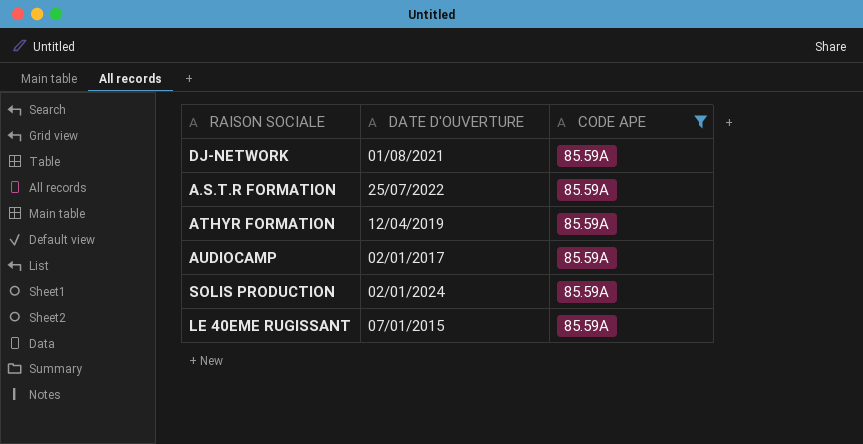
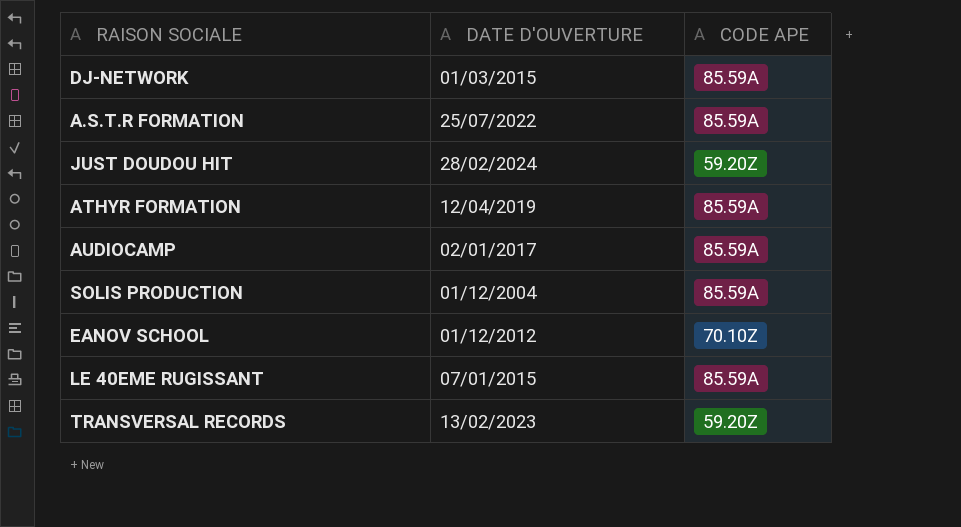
filter: CODE APE = 85.59A -> none
DJ-NETWORK | DATE D'OUVERTURE: 01/08/2021 -> 01/03/2015
SOLIS PRODUCTION | DATE D'OUVERTURE: 02/01/2024 -> 01/12/2004

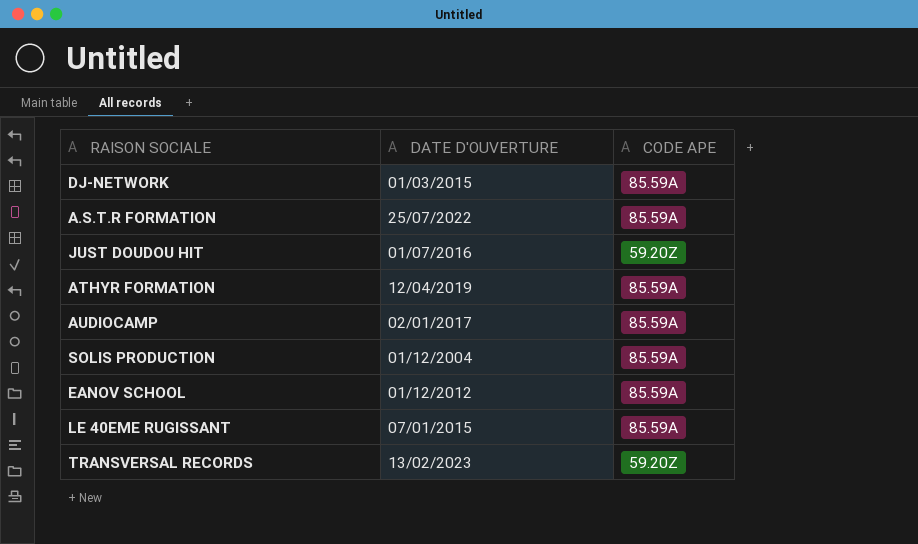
JUST DOUDOU HIT | DATE D'OUVERTURE: 28/02/2024 -> 01/07/2016
EANOV SCHOOL | CODE APE: 70.10Z -> 85.59A

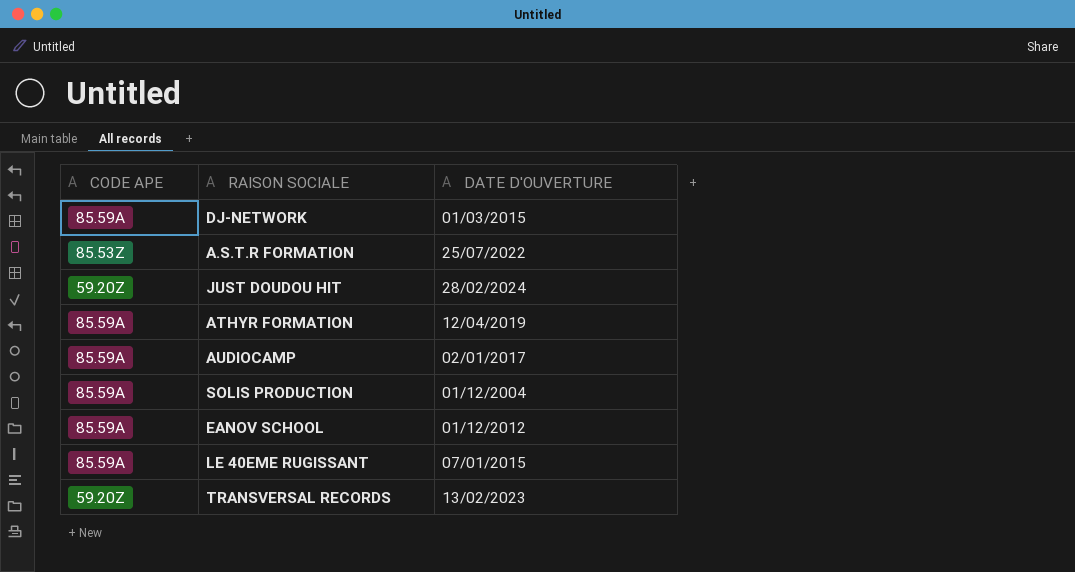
column CODE APE | position: 3 -> 1
A.S.T.R FORMATION | CODE APE: 85.59A -> 85.53Z
JUST DOUDOU HIT | DATE D'OUVERTURE: 01/07/2016 -> 28/02/2024

